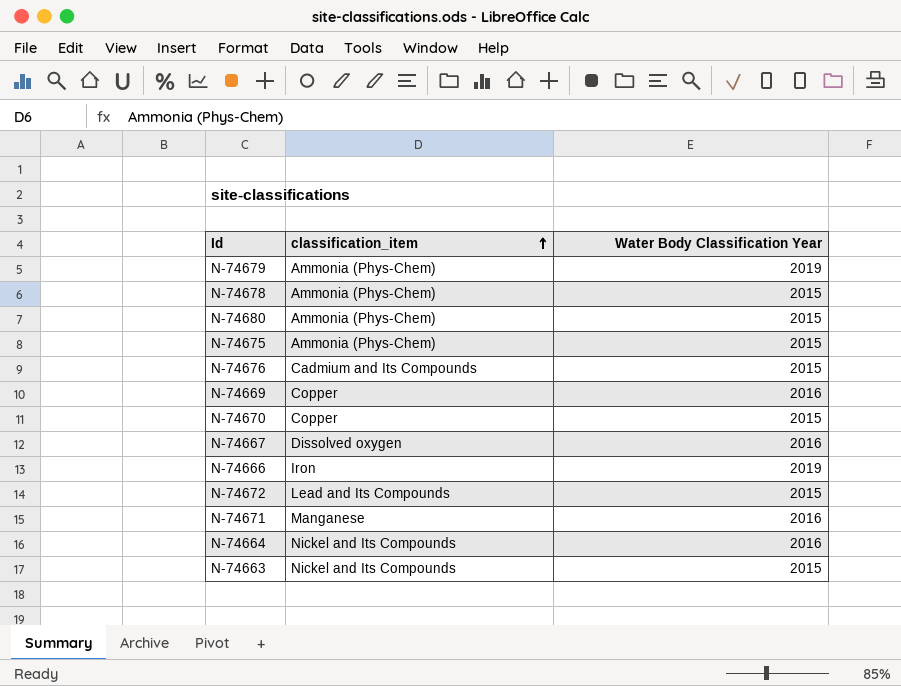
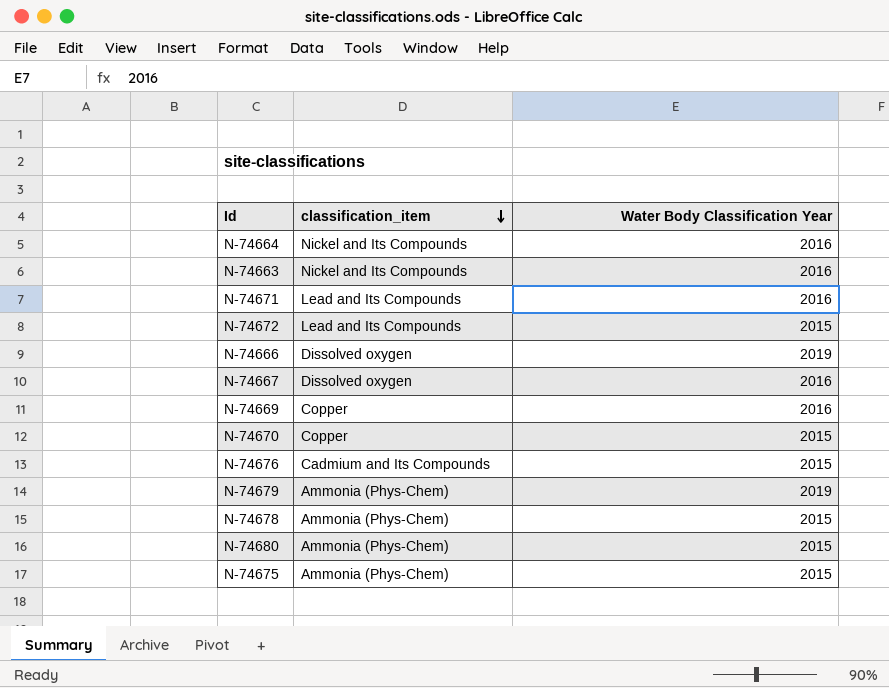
row order: classification_item ascending -> classification_item descending
N-74663 | Water Body Classification Year: 2015 -> 2016
N-74671 | classification_item: Manganese -> Lead and Its Compounds
N-74666 | classification_item: Iron -> Dissolved oxygen

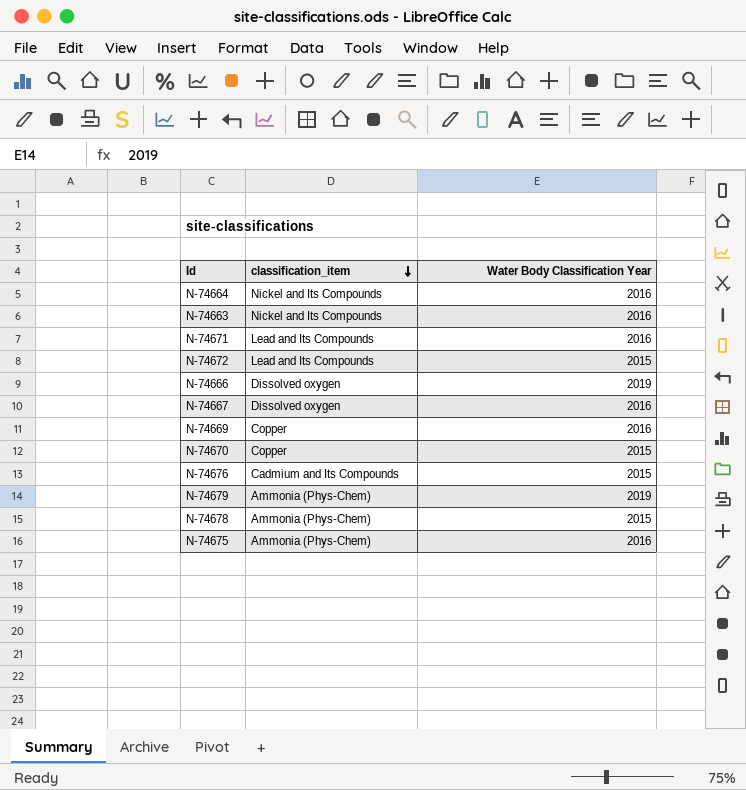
row N-74680: Ammonia (Phys-Chem) | 2015 -> none
N-74675 | Water Body Classification Year: 2015 -> 2016

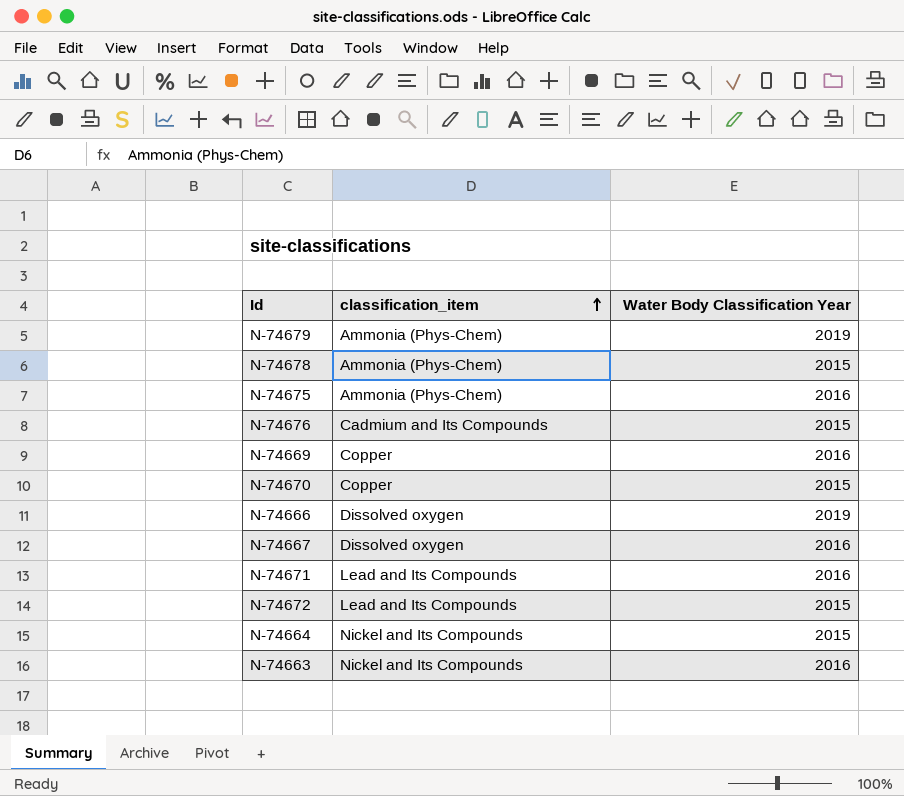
row order: classification_item descending -> classification_item ascending
N-74664 | Water Body Classification Year: 2016 -> 2015

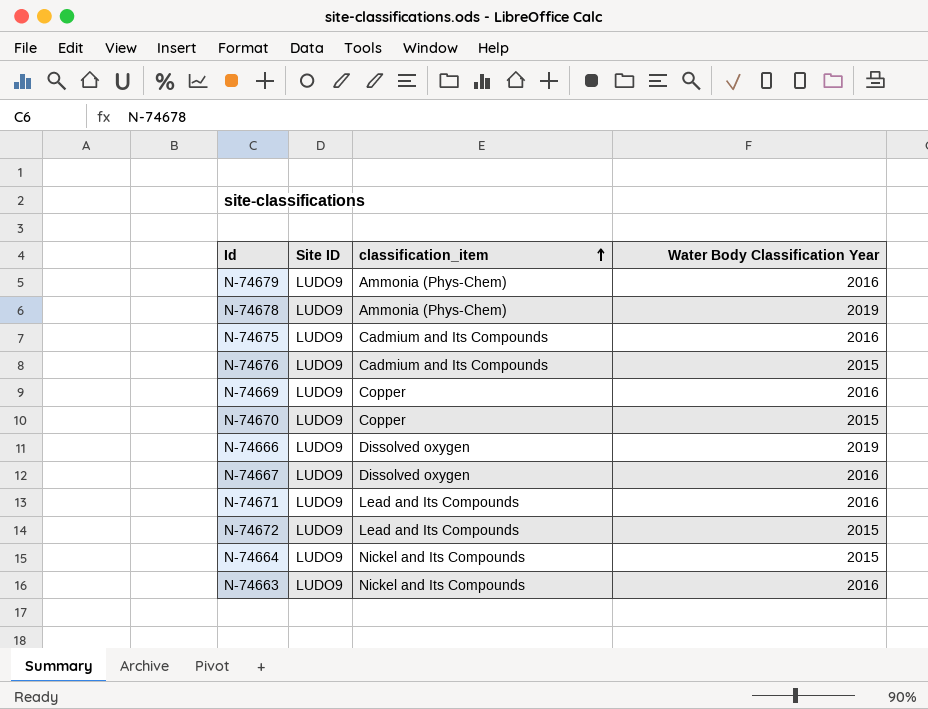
column Site ID | position: none -> 2
N-74679 | Water Body Classification Year: 2019 -> 2016
N-74678 | Water Body Classification Year: 2015 -> 2019
N-74675 | classification_item: Ammonia (Phys-Chem) -> Cadmium and Its Compounds

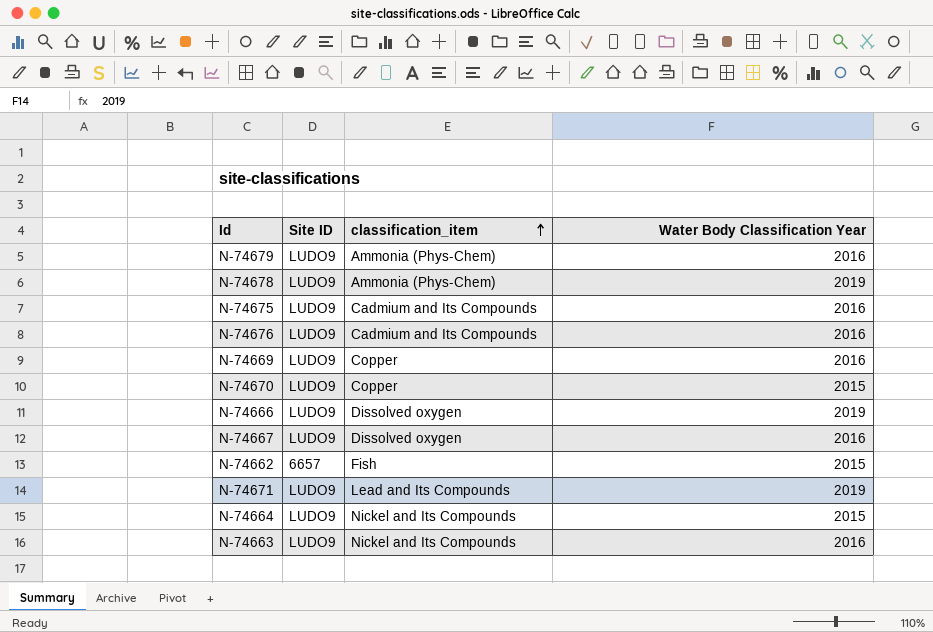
row N-74672: LUDO9 | Lead and Its Compounds | 2015 -> none
N-74676 | Water Body Classification Year: 2015 -> 2016
row N-74662: none -> 6657 | Fish | 2015
N-74671 | Water Body Classification Year: 2016 -> 2019

